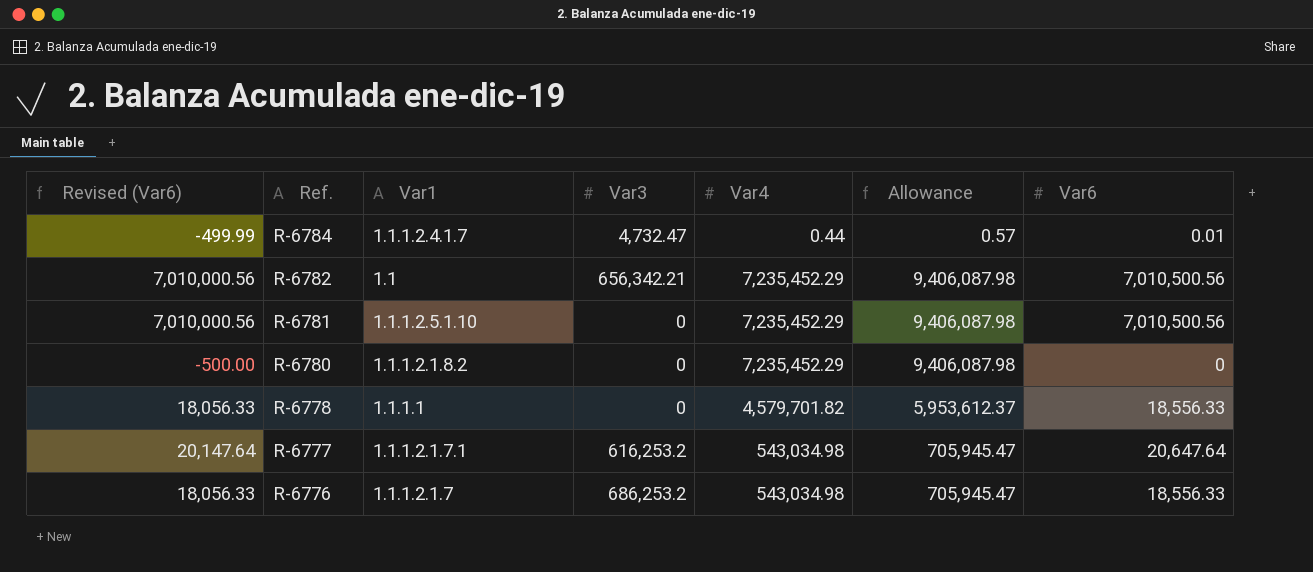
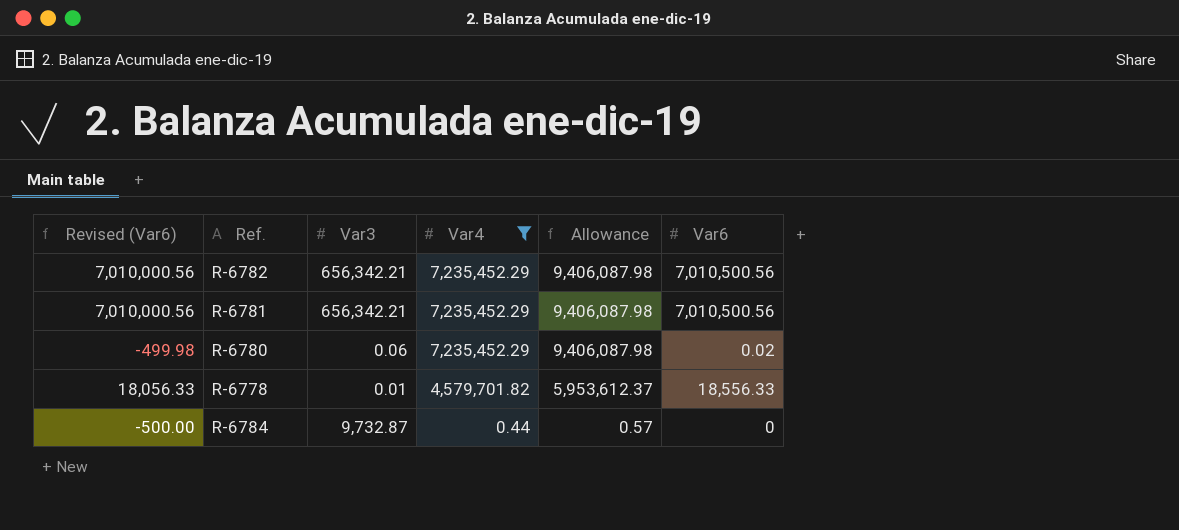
filter: none -> Var4 != 543,034.98
row order: Ref. descending -> Var4 descending
column Var1 | position: 3 -> none
R-6781 | Var3: 0 -> 656,342.21
R-6780 | Revised (Var6): -500.00 -> -499.98
R-6780 | Var3: 0 -> 0.06
R-6780 | Var6: 0 -> 0.02
R-6778 | Var3: 0 -> 0.01
R-6784 | Revised (Var6): -499.99 -> -500.00
R-6784 | Var3: 4,732.47 -> 9,732.87
R-6784 | Var6: 0.01 -> 0

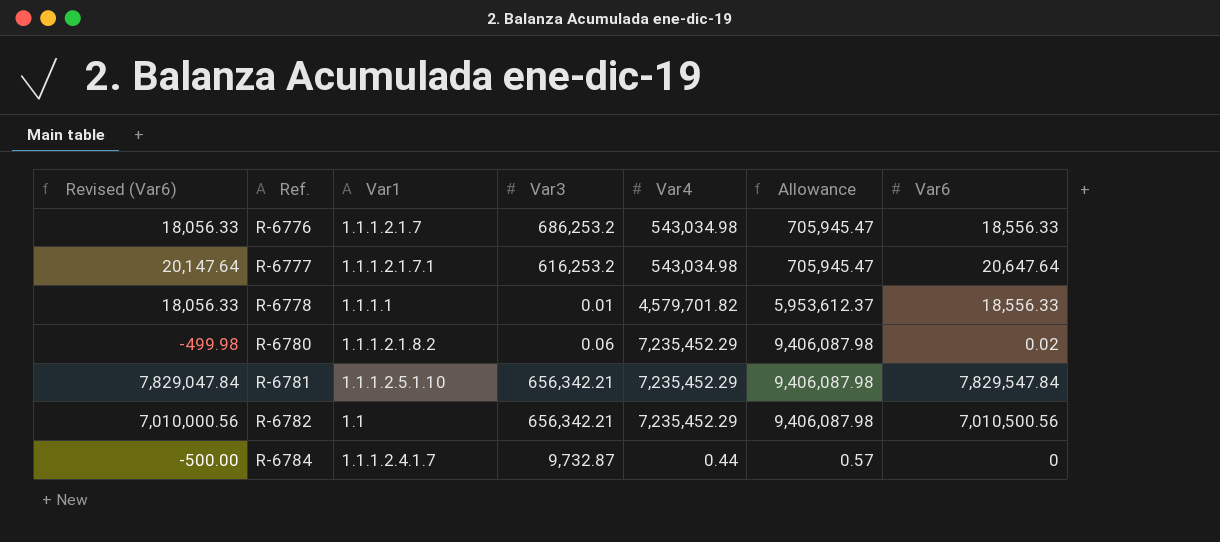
filter: Var4 != 543,034.98 -> none
row order: Var4 descending -> Ref. ascending
column Var1 | position: none -> 3
R-6781 | Revised (Var6): 7,010,000.56 -> 7,829,047.84
R-6781 | Var6: 7,010,500.56 -> 7,829,547.84

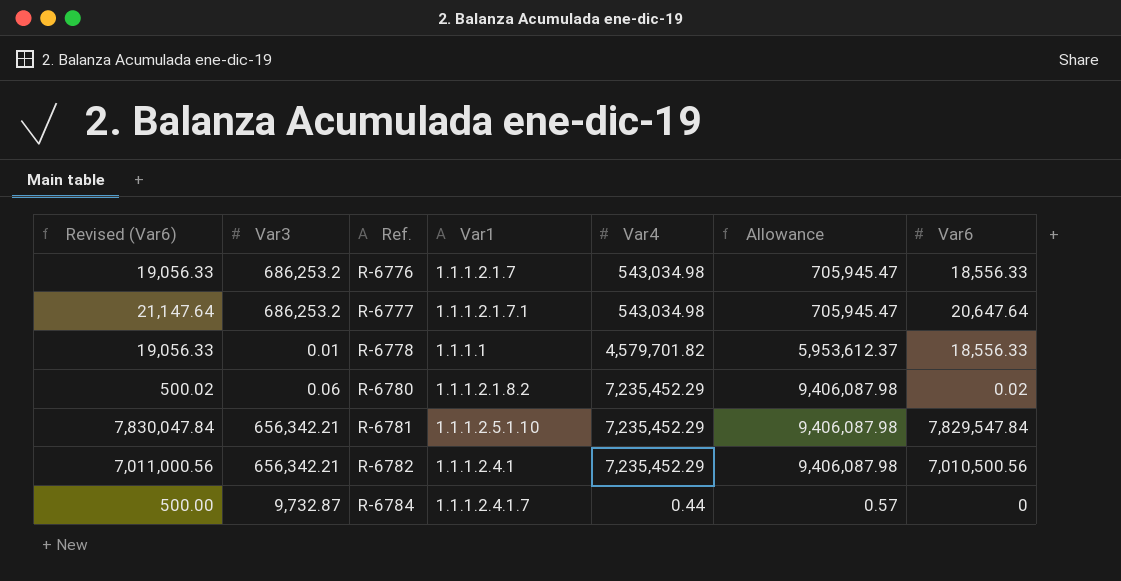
column Revised (Var6) | formula: [Var6] - 500 -> [Var6] + 500
column Var3 | position: 4 -> 2
R-6777 | Var3: 616,253.2 -> 686,253.2
R-6782 | Var1: 1.1 -> 1.1.1.2.4.1

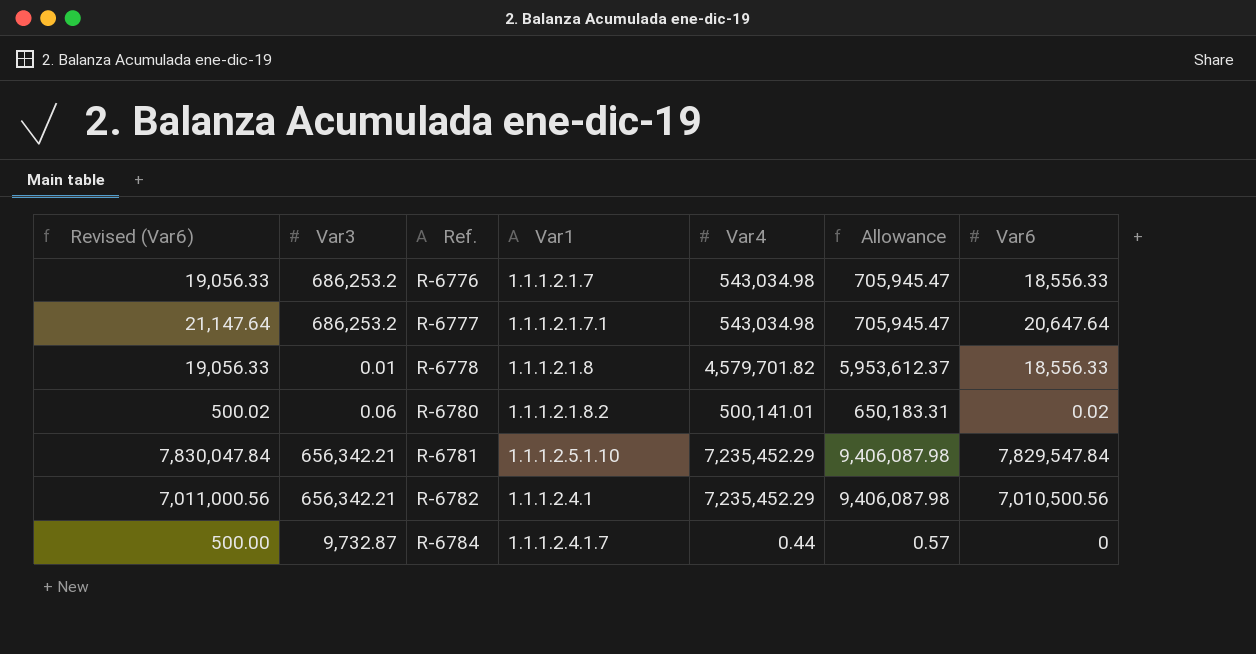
R-6778 | Var1: 1.1.1.1 -> 1.1.1.2.1.8
R-6780 | Var4: 7,235,452.29 -> 500,141.01
R-6780 | Allowance: 9,406,087.98 -> 650,183.31

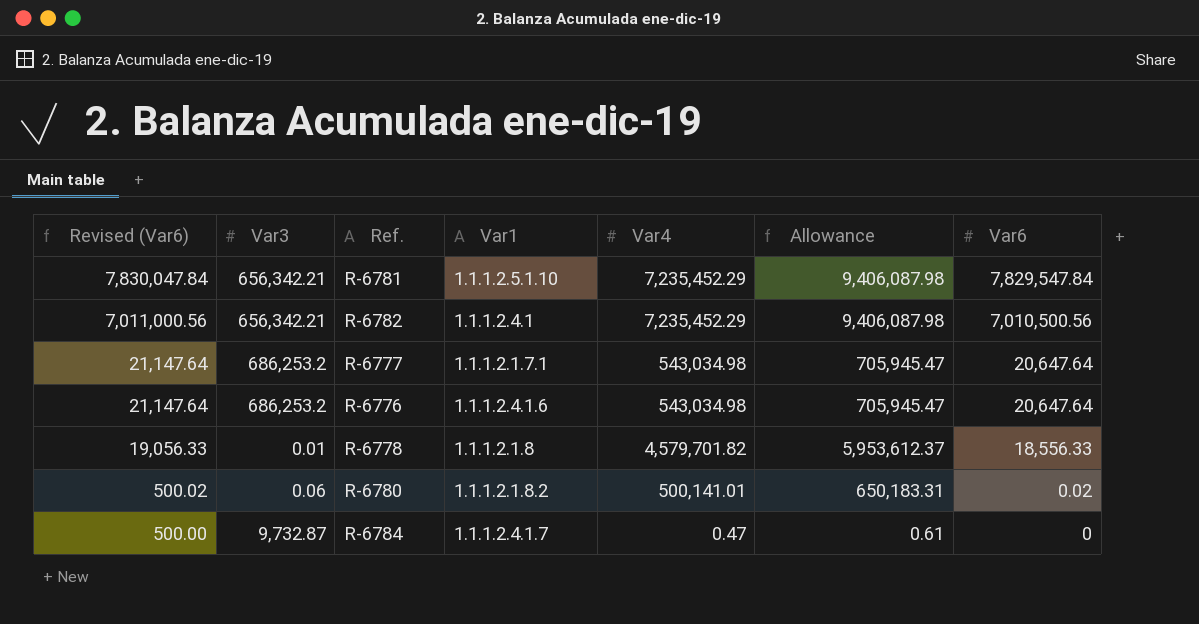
row order: Ref. ascending -> Revised (Var6) descending
R-6776 | Revised (Var6): 19,056.33 -> 21,147.64
R-6776 | Var1: 1.1.1.2.1.7 -> 1.1.1.2.4.1.6
R-6776 | Var6: 18,556.33 -> 20,647.64
R-6784 | Var4: 0.44 -> 0.47
R-6784 | Allowance: 0.57 -> 0.61

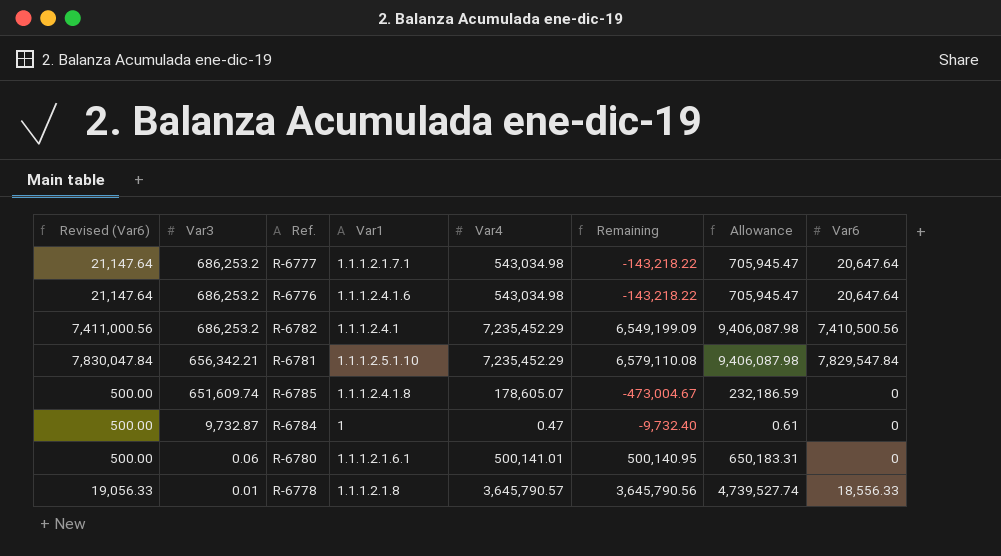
row order: Revised (Var6) descending -> Var3 descending
column Remaining | formula: none -> [Var4] - [Var3]
R-6782 | Revised (Var6): 7,011,000.56 -> 7,411,000.56
R-6782 | Var3: 656,342.21 -> 686,253.2
R-6782 | Var6: 7,010,500.56 -> 7,410,500.56
row R-6785: none -> 500.00 | 651,609.74 | 1.1.1.2.4.1.8 | 178,605.07 | -473,004.67 | 232,186.59 | 0
R-6784 | Var1: 1.1.1.2.4.1.7 -> 1
R-6780 | Revised (Var6): 500.02 -> 500.00
R-6780 | Var1: 1.1.1.2.1.8.2 -> 1.1.1.2.1.6.1
R-6780 | Var6: 0.02 -> 0
R-6778 | Var4: 4,579,701.82 -> 3,645,790.57
R-6778 | Allowance: 5,953,612.37 -> 4,739,527.74

